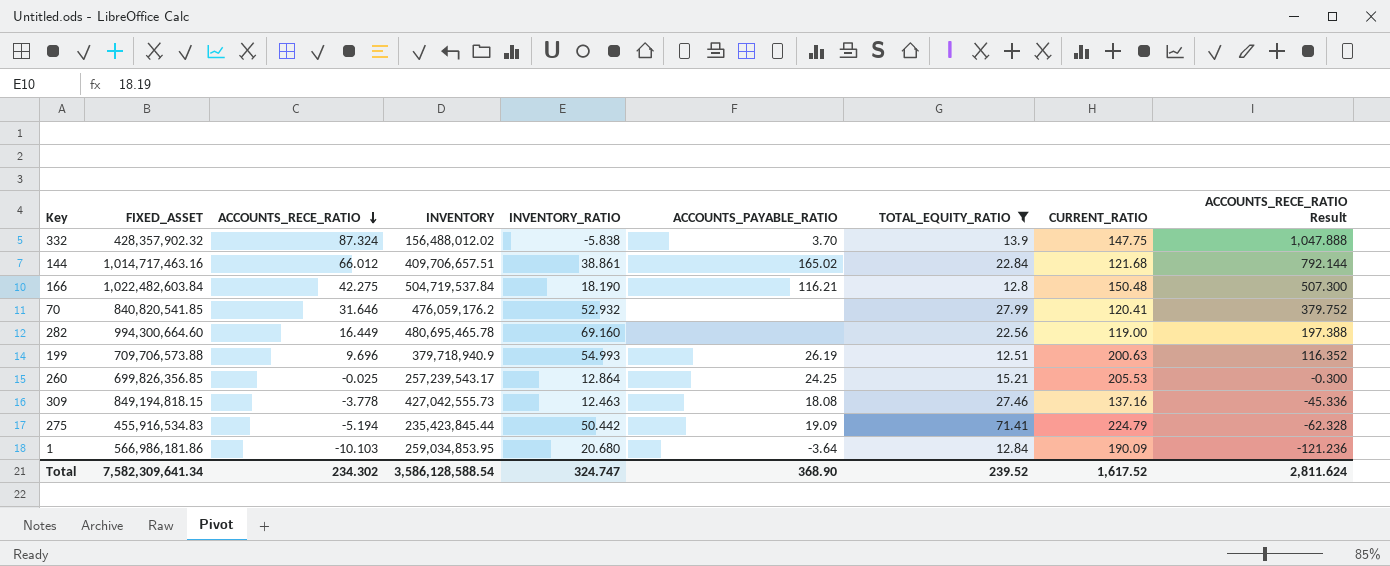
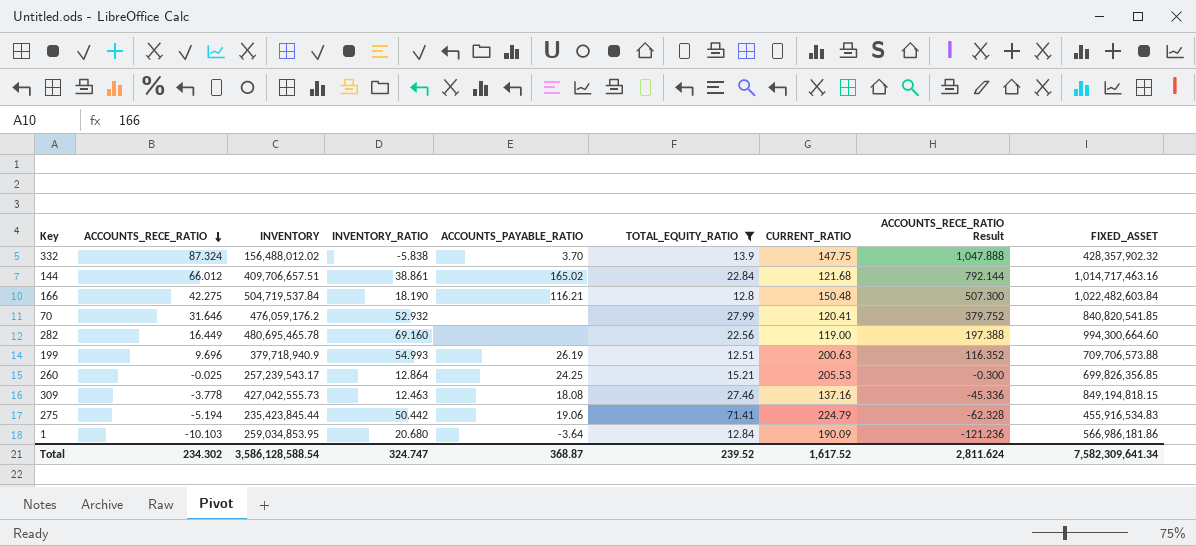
column FIXED_ASSET | position: 2 -> 9
275 | ACCOUNTS_PAYABLE_RATIO: 19.09 -> 19.06
Total | ACCOUNTS_PAYABLE_RATIO: 368.90 -> 368.87

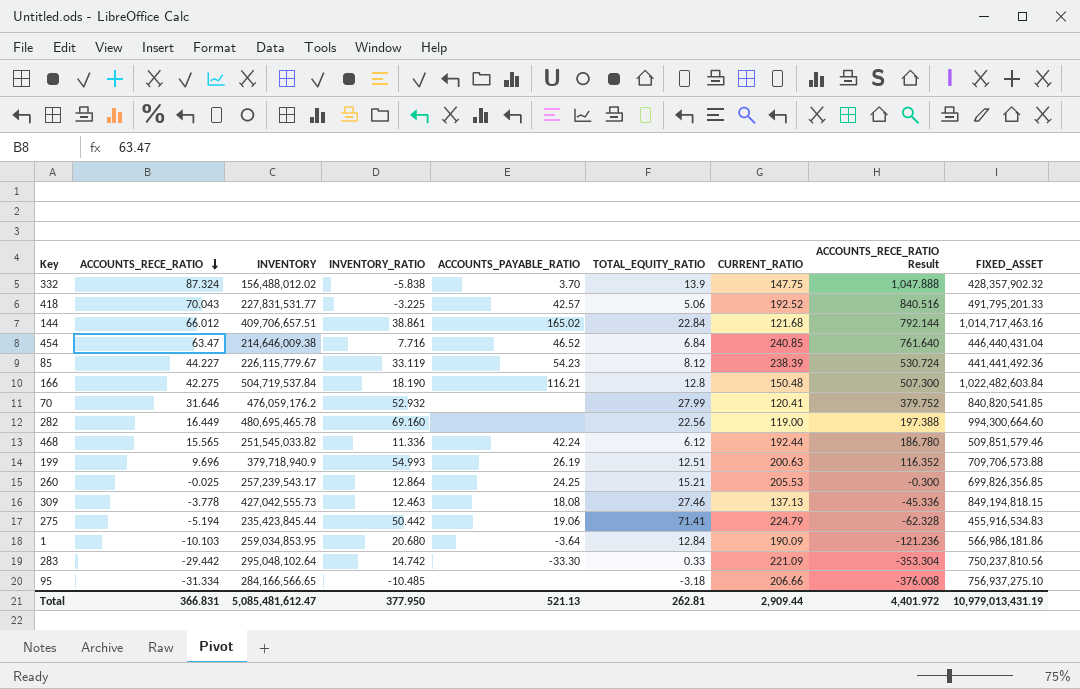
filter: TOTAL_EQUITY_RATIO >= 12.51 -> none
309 | CURRENT_RATIO: 137.16 -> 137.13
Total | ACCOUNTS_RECE_RATIO: 234.302 -> 366.831
Total | INVENTORY: 3,586,128,588.54 -> 5,085,481,612.47
Total | INVENTORY_RATIO: 324.747 -> 377.950
Total | ACCOUNTS_PAYABLE_RATIO: 368.87 -> 521.13
Total | TOTAL_EQUITY_RATIO: 239.52 -> 262.81
Total | CURRENT_RATIO: 1,617.52 -> 2,909.44
Total | ACCOUNTS_RECE_RATIO Result: 2,811.624 -> 4,401.972
Total | FIXED_ASSET: 7,582,309,641.34 -> 10,979,013,431.19

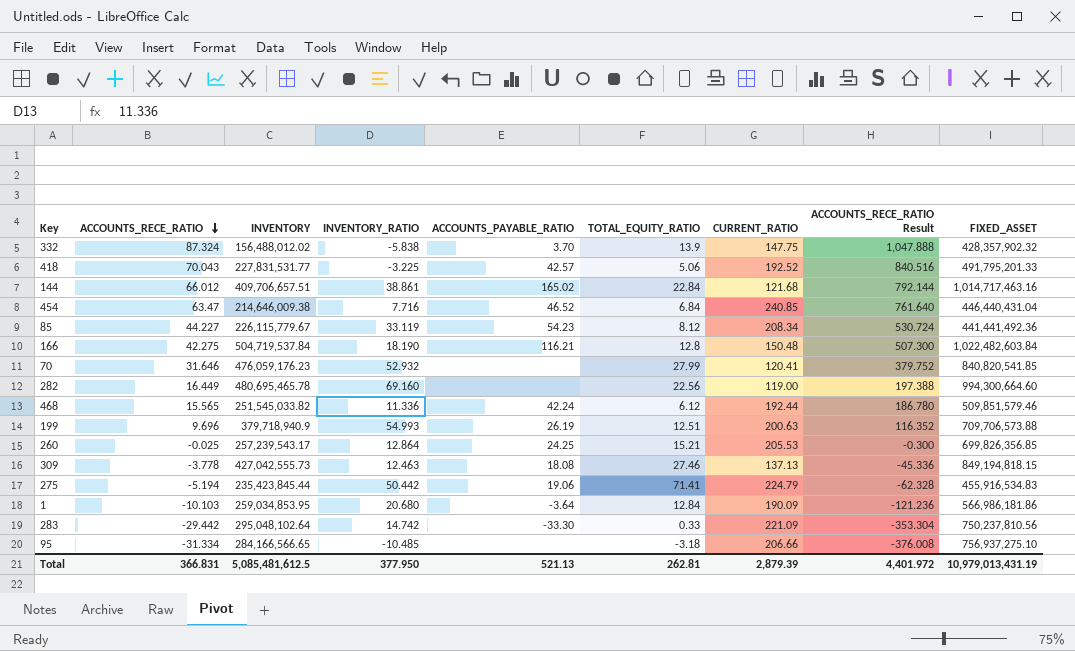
85 | CURRENT_RATIO: 238.39 -> 208.34
70 | INVENTORY: 476,059,176.2 -> 476,059,176.23
Total | INVENTORY: 5,085,481,612.47 -> 5,085,481,612.5
Total | CURRENT_RATIO: 2,909.44 -> 2,879.39

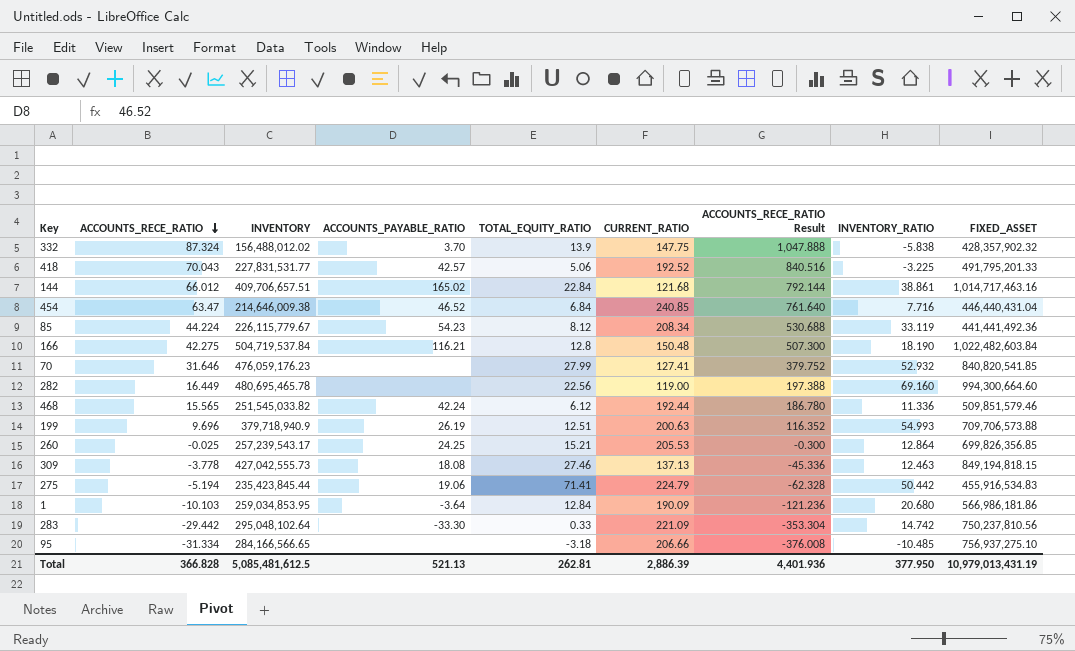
column INVENTORY_RATIO | position: 4 -> 8
85 | ACCOUNTS_RECE_RATIO: 44.227 -> 44.224
85 | ACCOUNTS_RECE_RATIO Result: 530.724 -> 530.688
70 | CURRENT_RATIO: 120.41 -> 127.41
Total | ACCOUNTS_RECE_RATIO: 366.831 -> 366.828
Total | CURRENT_RATIO: 2,879.39 -> 2,886.39
Total | ACCOUNTS_RECE_RATIO Result: 4,401.972 -> 4,401.936

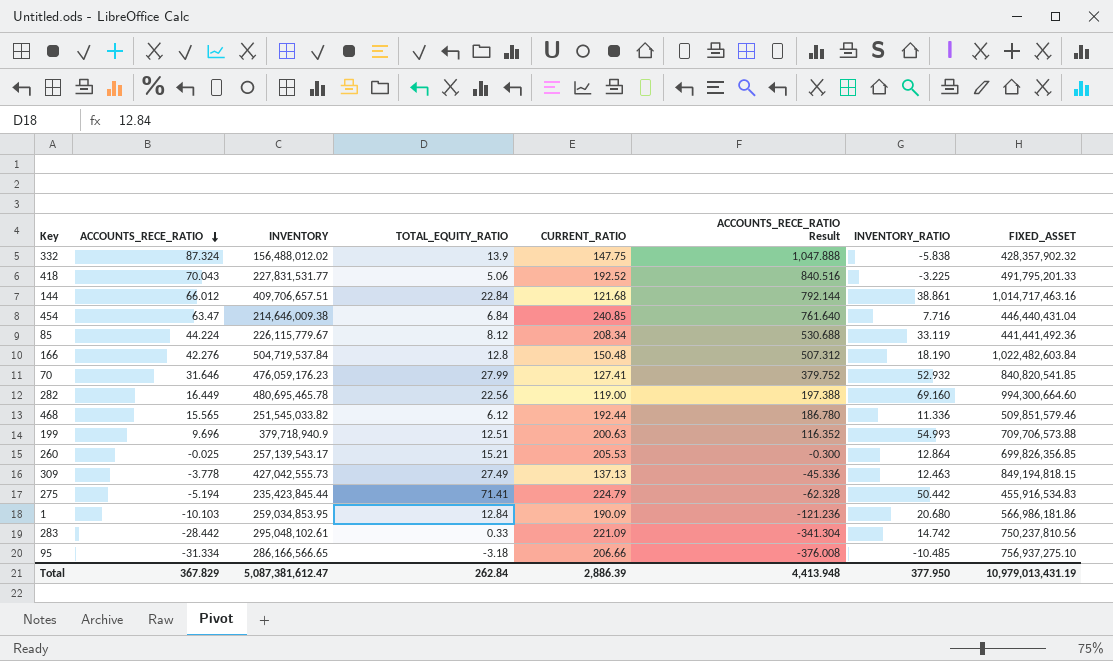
column ACCOUNTS_PAYABLE_RATIO | position: 4 -> none
166 | ACCOUNTS_RECE_RATIO: 42.275 -> 42.276
166 | ACCOUNTS_RECE_RATIO Result: 507.300 -> 507.312
260 | INVENTORY: 257,239,543.17 -> 257,139,543.17
309 | TOTAL_EQUITY_RATIO: 27.46 -> 27.49
283 | ACCOUNTS_RECE_RATIO: -29.442 -> -28.442
283 | INVENTORY: 295,048,102.64 -> 295,048,102.61
283 | ACCOUNTS_RECE_RATIO Result: -353.304 -> -341.304
95 | INVENTORY: 284,166,566.65 -> 286,166,566.65
Total | ACCOUNTS_RECE_RATIO: 366.828 -> 367.829
Total | INVENTORY: 5,085,481,612.5 -> 5,087,381,612.47
Total | TOTAL_EQUITY_RATIO: 262.81 -> 262.84
Total | ACCOUNTS_RECE_RATIO Result: 4,401.936 -> 4,413.948

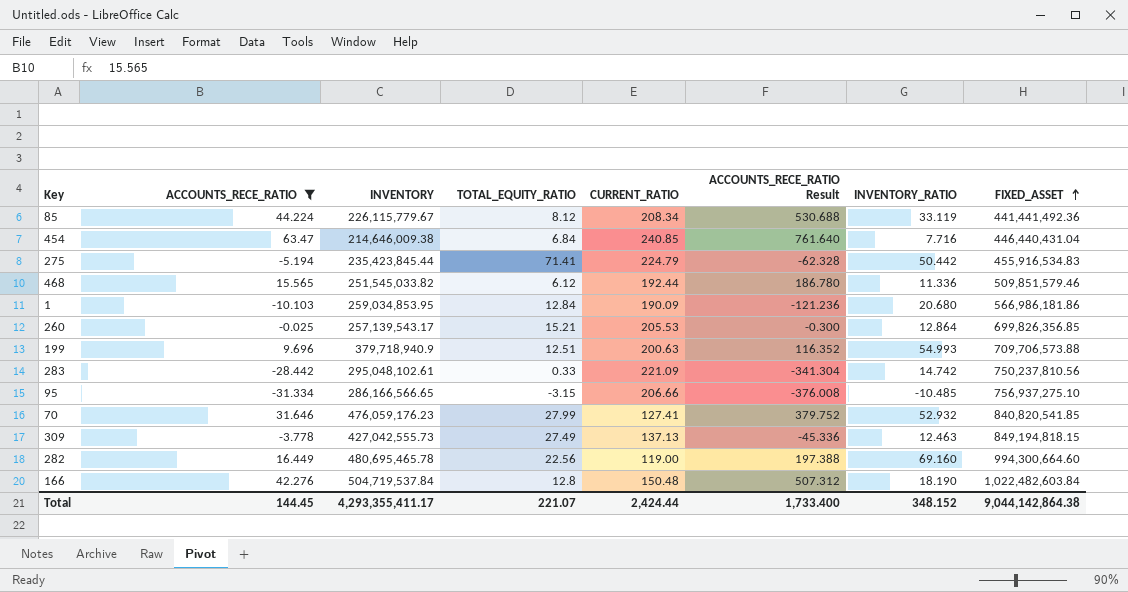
filter: none -> ACCOUNTS_RECE_RATIO <= 63.47
row order: ACCOUNTS_RECE_RATIO descending -> FIXED_ASSET ascending
95 | TOTAL_EQUITY_RATIO: -3.18 -> -3.15
Total | ACCOUNTS_RECE_RATIO: 367.829 -> 144.45
Total | INVENTORY: 5,087,381,612.47 -> 4,293,355,411.17
Total | TOTAL_EQUITY_RATIO: 262.84 -> 221.07
Total | CURRENT_RATIO: 2,886.39 -> 2,424.44
Total | ACCOUNTS_RECE_RATIO Result: 4,413.948 -> 1,733.400
Total | INVENTORY_RATIO: 377.950 -> 348.152
Total | FIXED_ASSET: 10,979,013,431.19 -> 9,044,142,864.38

